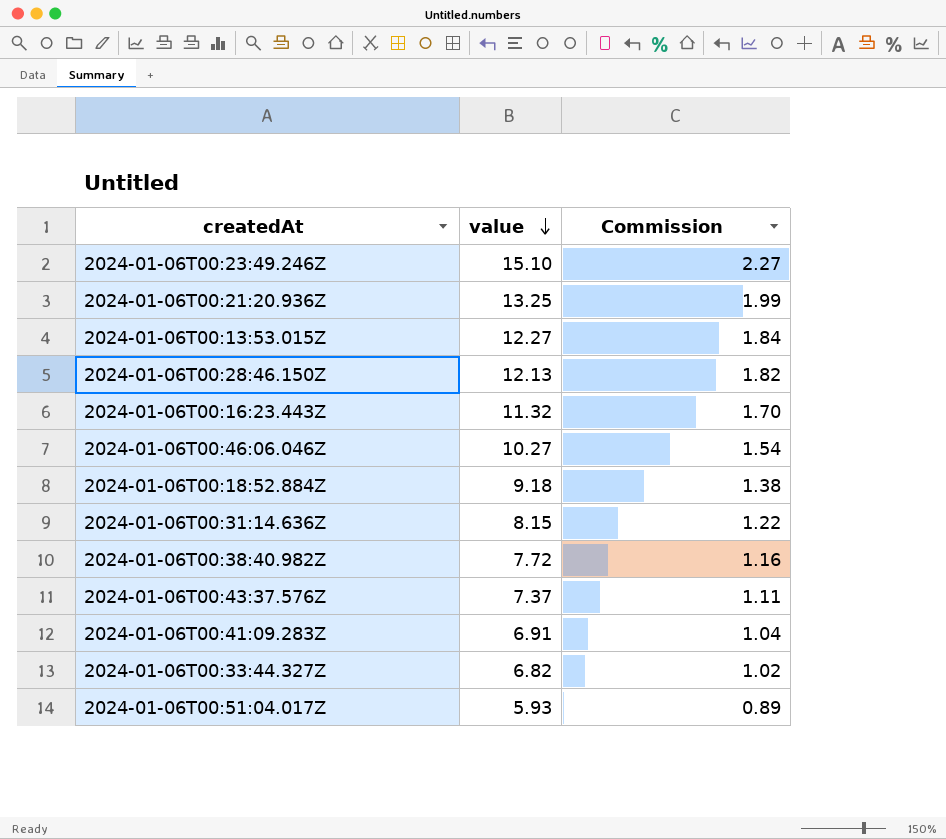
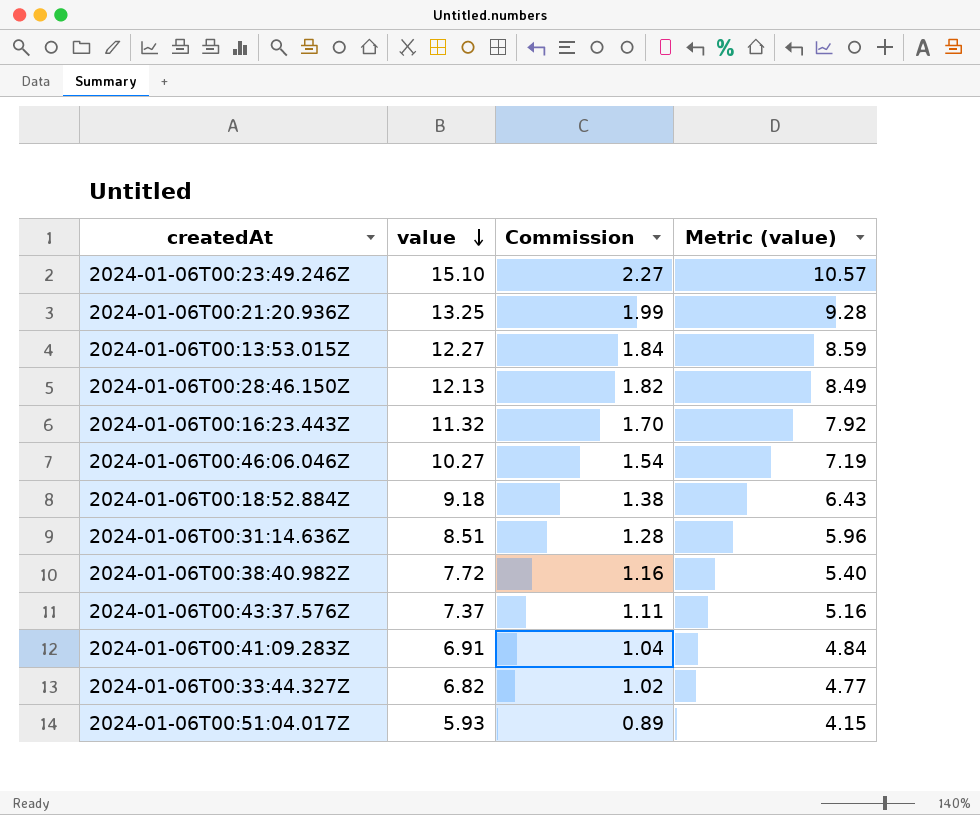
column Metric (value) | formula: none -> [value] * 0.7
2024-01-06T00:31:14.636Z | value: 8.15 -> 8.51
2024-01-06T00:31:14.636Z | Commission: 1.22 -> 1.28

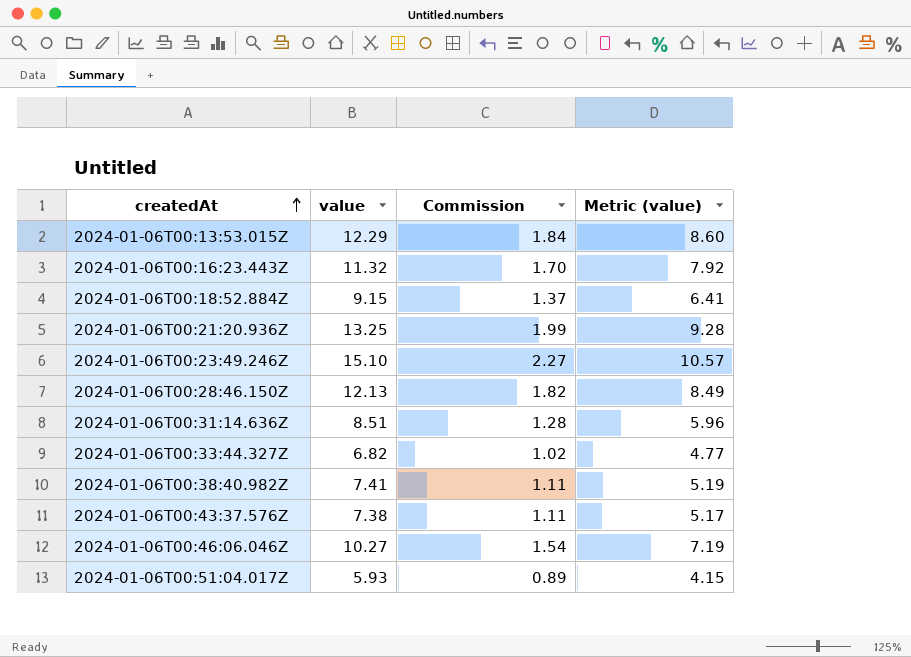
row order: value descending -> createdAt ascending
row 2024-01-06T00:41:09.283Z: 6.91 | 1.04 | 4.84 -> none
2024-01-06T00:13:53.015Z | value: 12.27 -> 12.29
2024-01-06T00:13:53.015Z | Metric (value): 8.59 -> 8.60
2024-01-06T00:18:52.884Z | value: 9.18 -> 9.15
2024-01-06T00:18:52.884Z | Commission: 1.38 -> 1.37
2024-01-06T00:18:52.884Z | Metric (value): 6.43 -> 6.41
2024-01-06T00:38:40.982Z | value: 7.72 -> 7.41
2024-01-06T00:38:40.982Z | Commission: 1.16 -> 1.11
2024-01-06T00:38:40.982Z | Metric (value): 5.40 -> 5.19
2024-01-06T00:43:37.576Z | value: 7.37 -> 7.38
2024-01-06T00:43:37.576Z | Metric (value): 5.16 -> 5.17

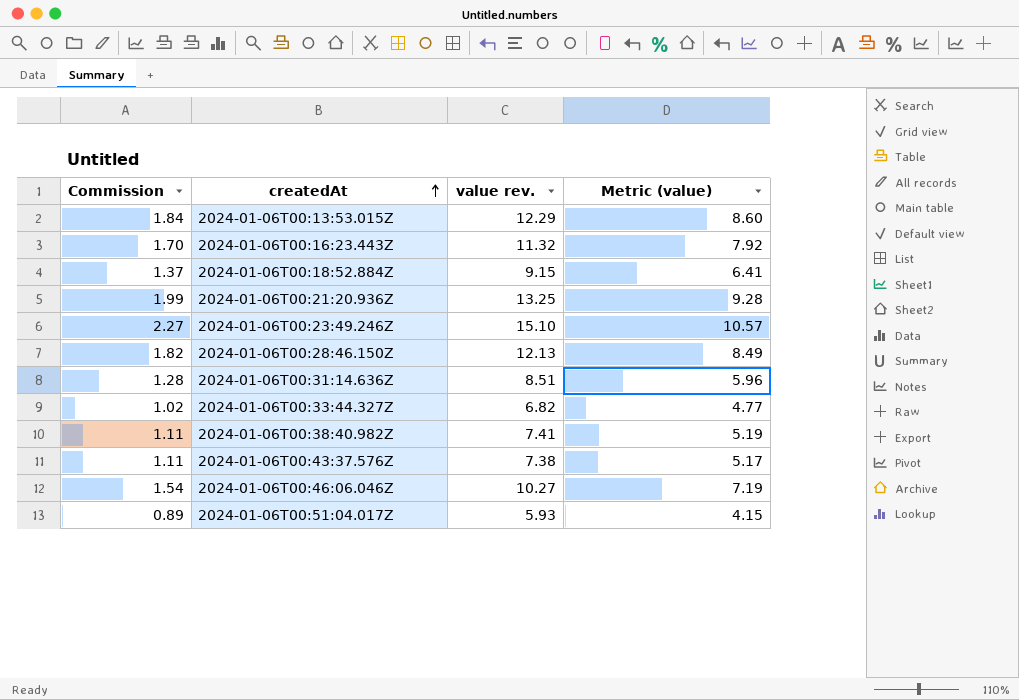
column Commission | position: 3 -> 1
column name: value -> value rev.

